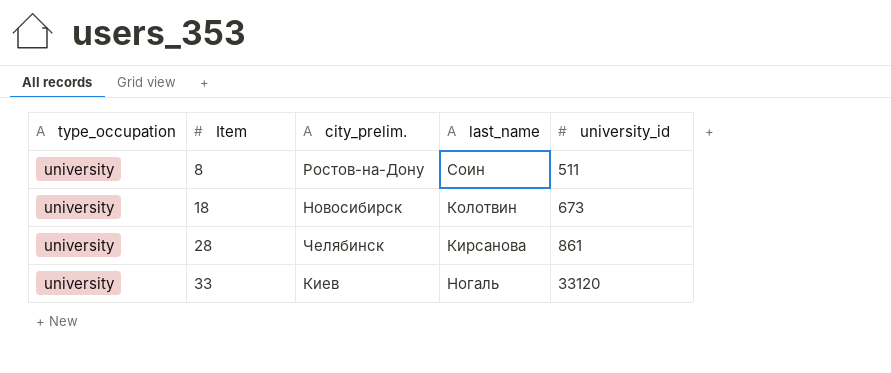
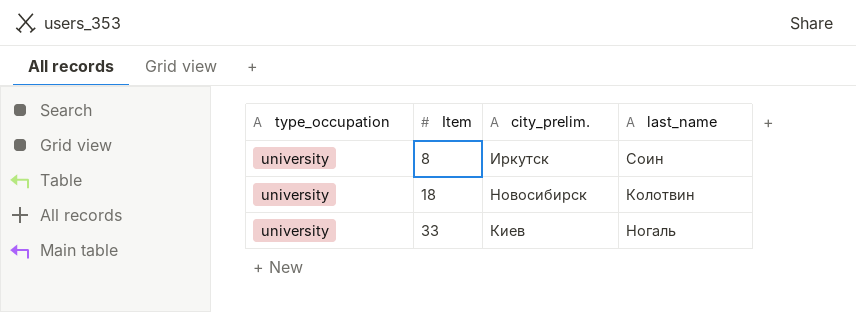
column university_id | position: 5 -> none
row 28: university | Челябинск | Кирсанова | 861 -> none
8 | city_prelim.: Ростов-на-Дону -> Иркутск

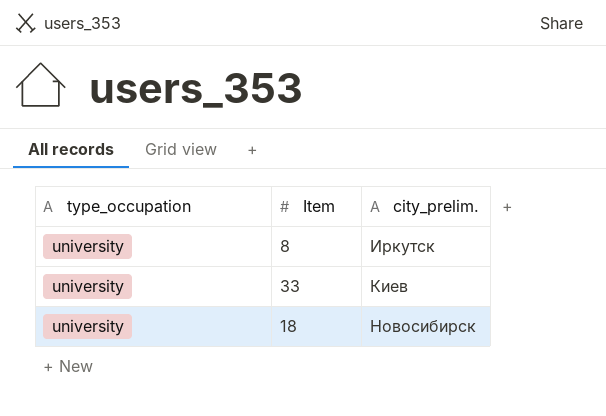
row order: Item ascending -> city_prelim. ascending
column last_name | position: 4 -> none

